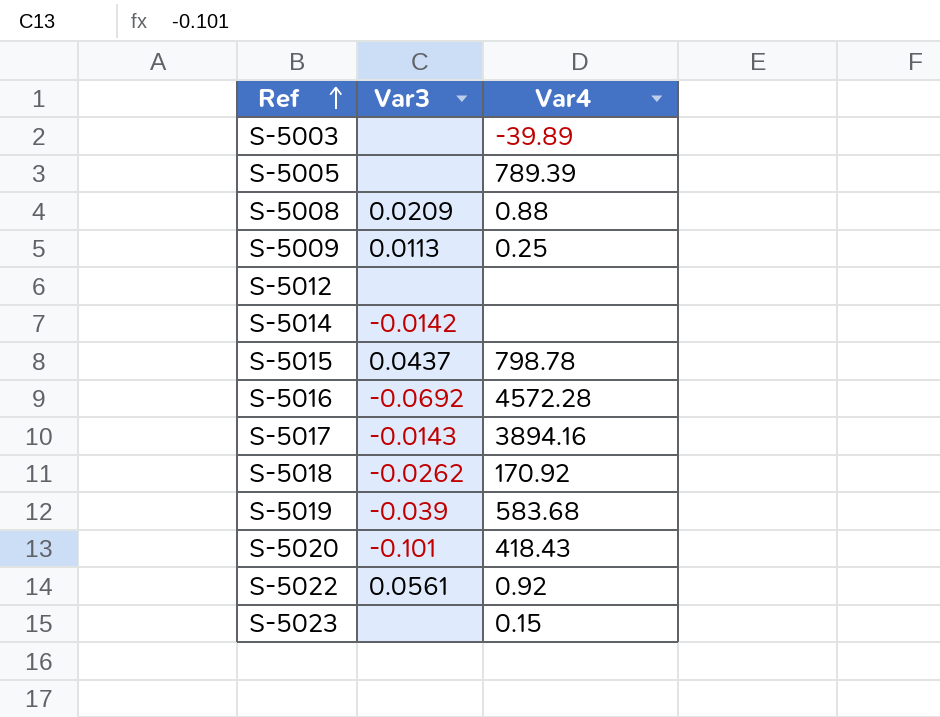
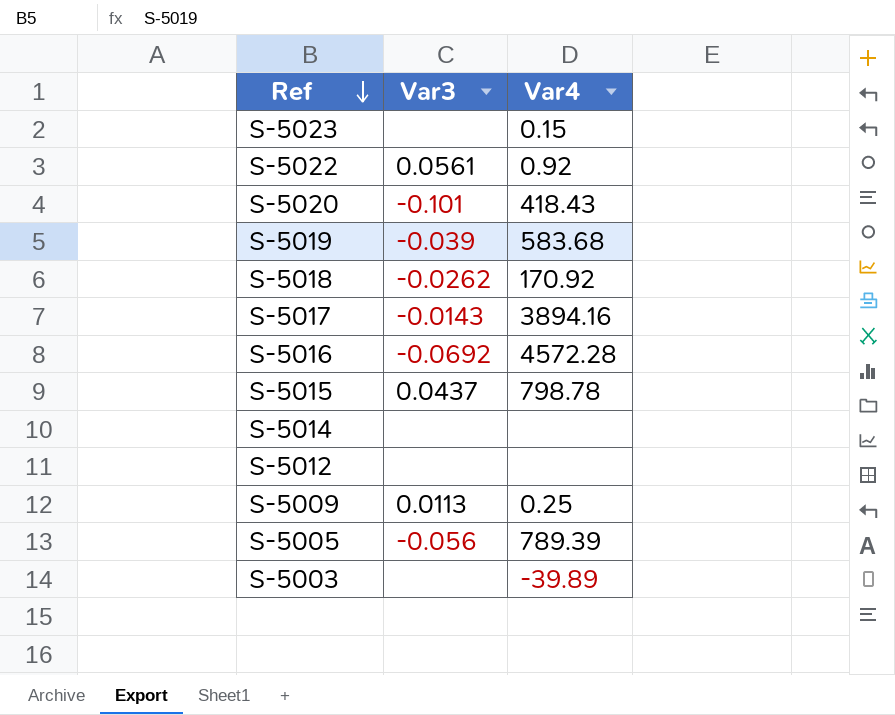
row order: Ref ascending -> Ref descending
row S-5008: 0.0209 | 0.88 -> none
S-5014 | Var3: -0.0142 -> none
S-5005 | Var3: none -> -0.056

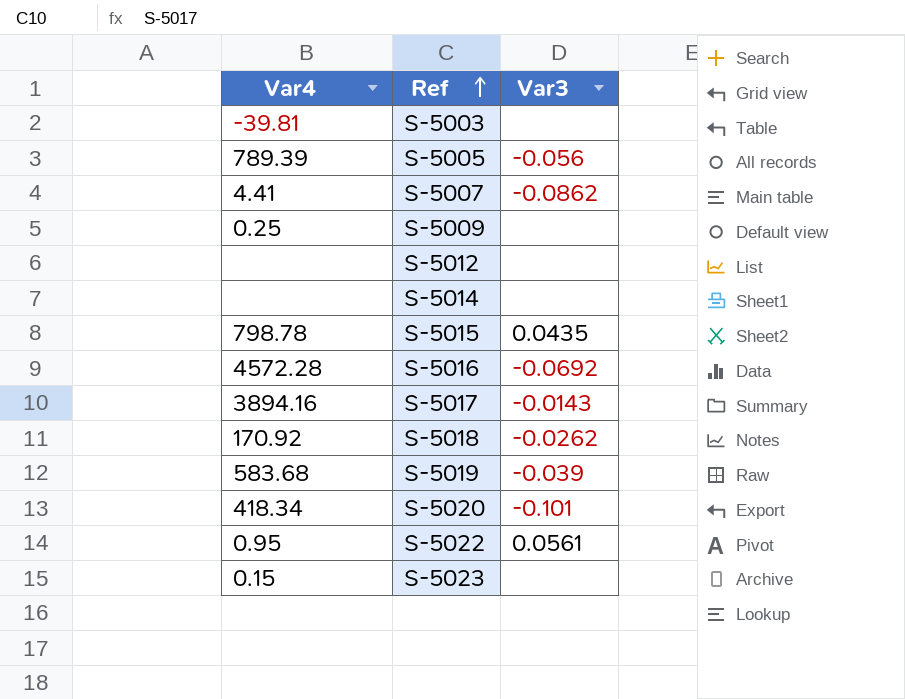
row order: Ref descending -> Ref ascending
column Var4 | position: 3 -> 1
S-5003 | Var4: -39.89 -> -39.81
row S-5007: none -> 4.41 | -0.0862
S-5009 | Var3: 0.0113 -> none
S-5015 | Var3: 0.0437 -> 0.0435
S-5020 | Var4: 418.43 -> 418.34
S-5022 | Var4: 0.92 -> 0.95

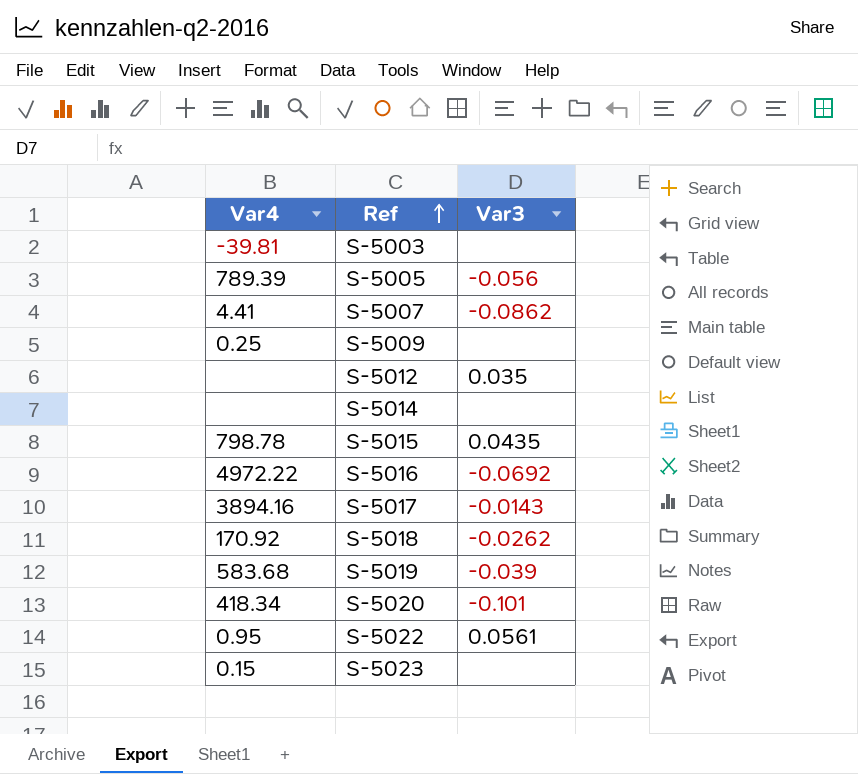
S-5012 | Var3: none -> 0.035
S-5016 | Var4: 4572.28 -> 4972.22

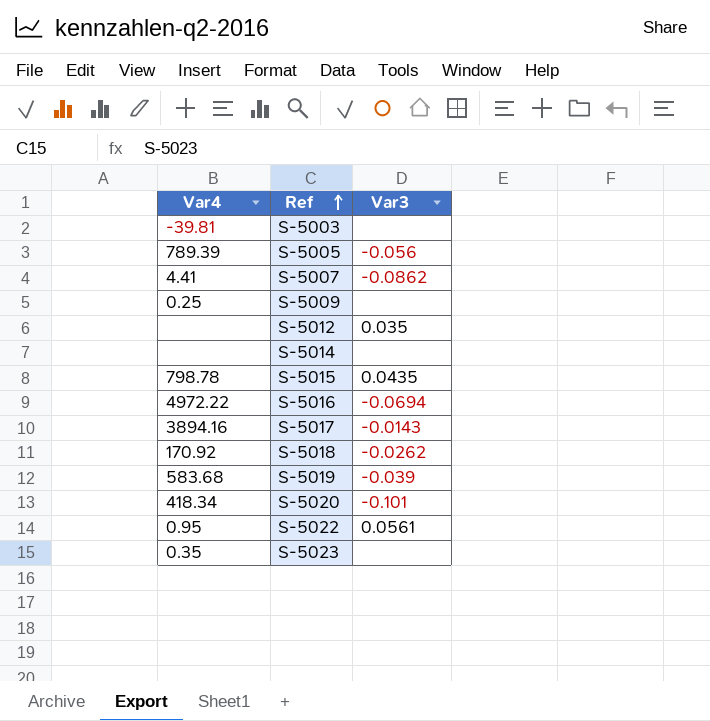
S-5016 | Var3: -0.0692 -> -0.0694
S-5023 | Var4: 0.15 -> 0.35

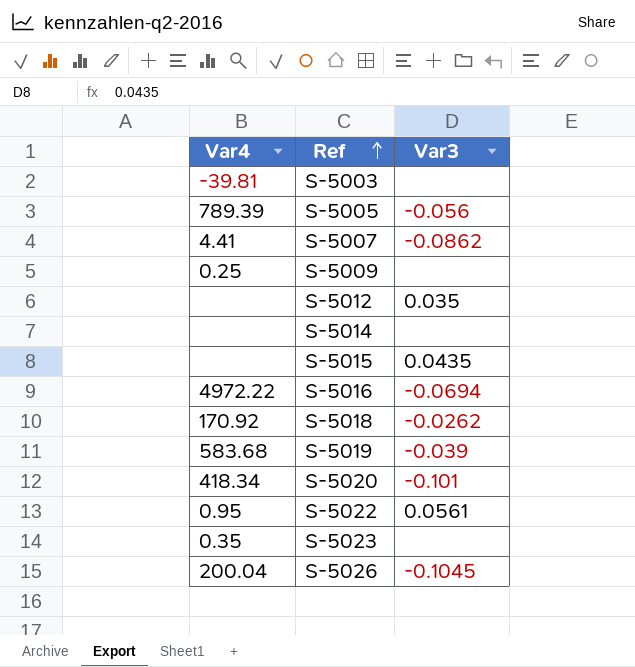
row S-5017: 3894.16 | -0.0143 -> none
S-5015 | Var4: 798.78 -> none
row S-5026: none -> 200.04 | -0.1045

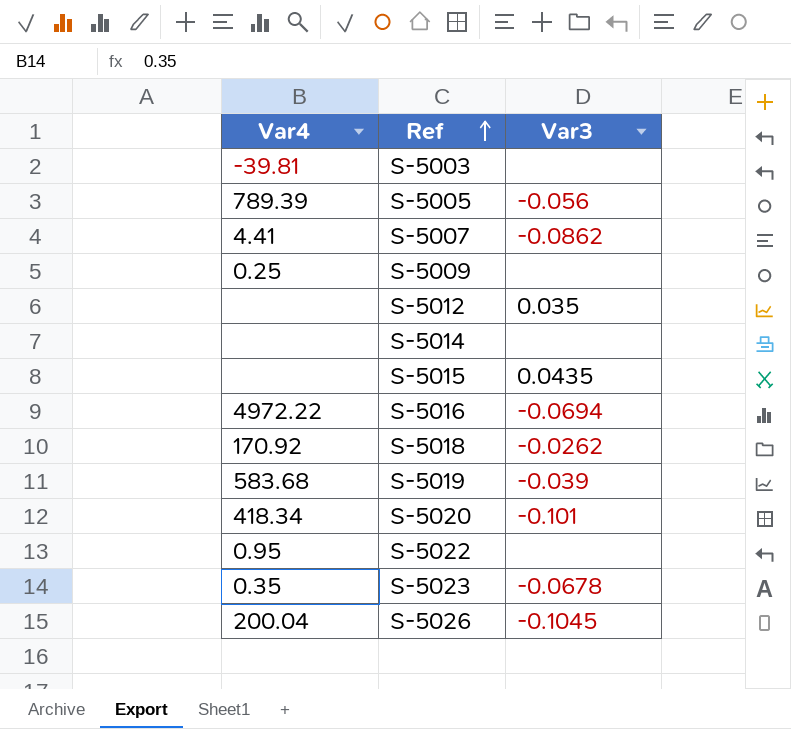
S-5022 | Var3: 0.0561 -> none
S-5023 | Var3: none -> -0.0678

